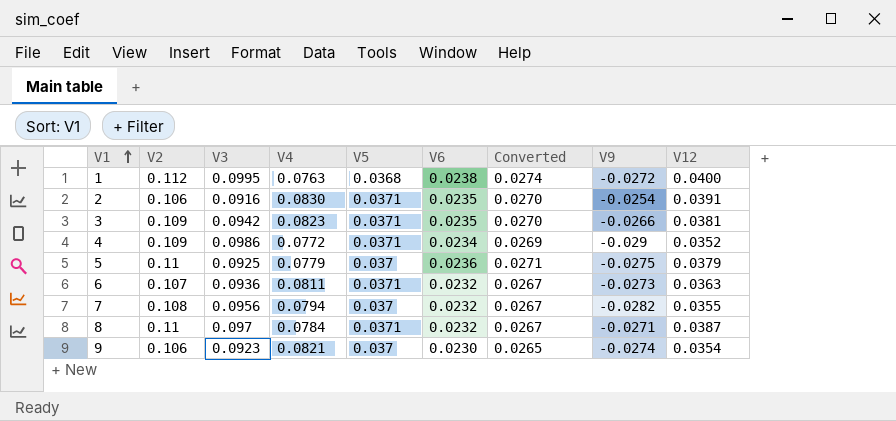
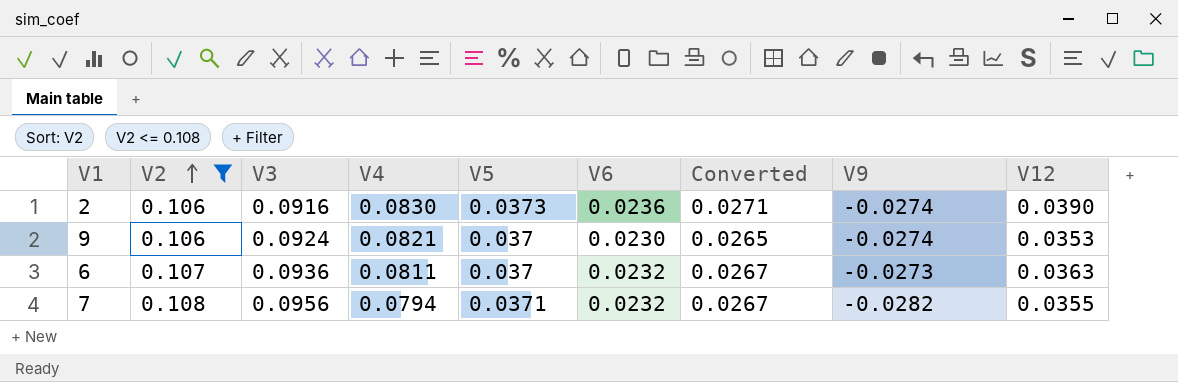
filter: none -> V2 <= 0.108
row order: V1 ascending -> V2 ascending
2 | V5: 0.0371 -> 0.0373
2 | V6: 0.0235 -> 0.0236
2 | Converted: 0.0270 -> 0.0271
2 | V9: -0.0254 -> -0.0274
2 | V12: 0.0391 -> 0.0390
9 | V3: 0.0923 -> 0.0924
9 | V12: 0.0354 -> 0.0353
6 | V5: 0.0371 -> 0.037
7 | V5: 0.037 -> 0.0371

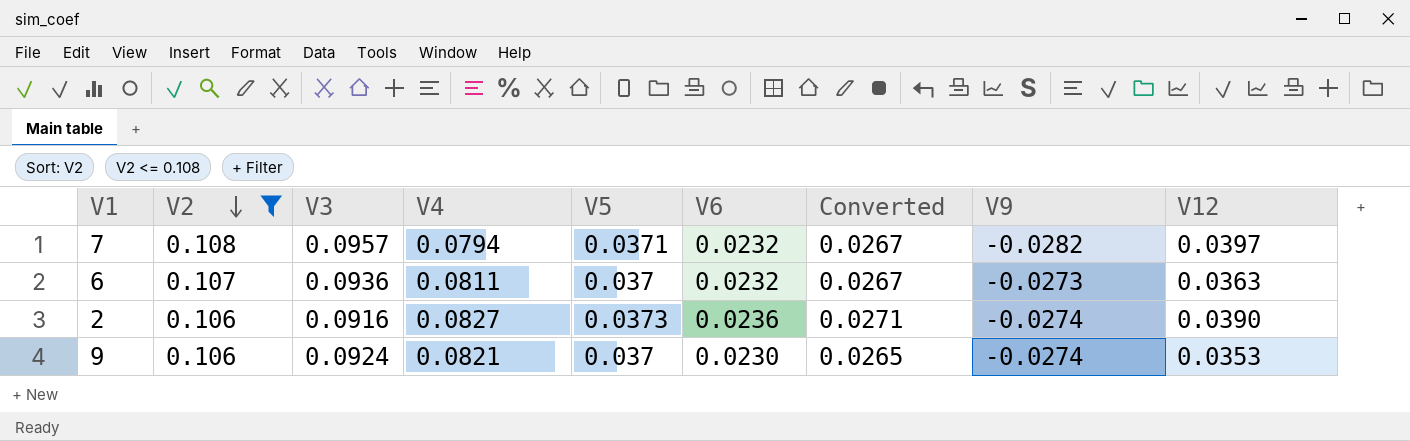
row order: V2 ascending -> V2 descending
7 | V3: 0.0956 -> 0.0957
7 | V12: 0.0355 -> 0.0397
2 | V4: 0.0830 -> 0.0827

